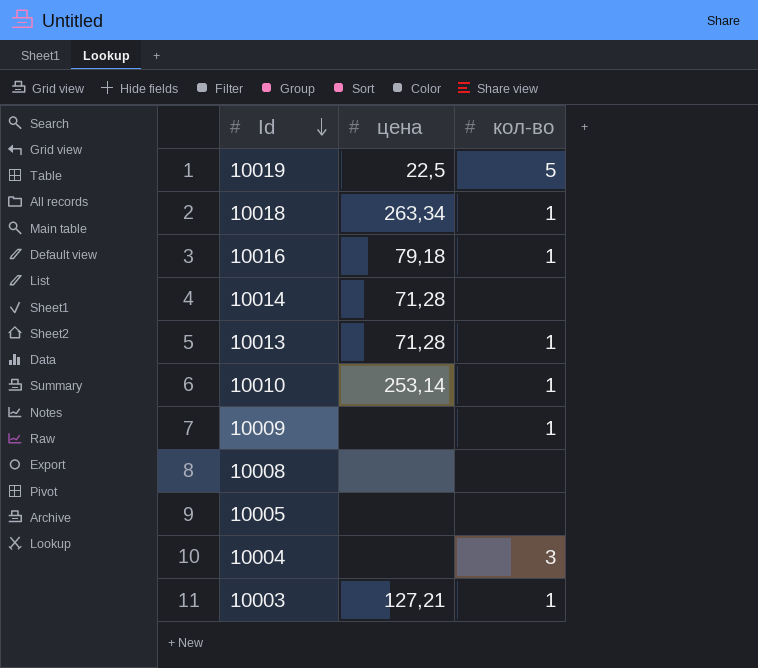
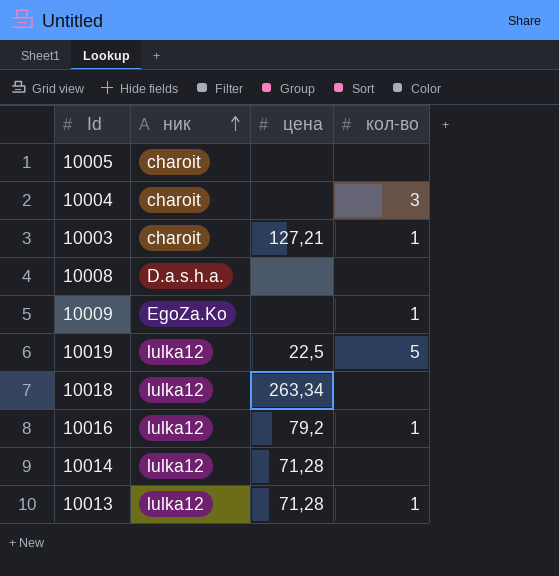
row order: Id descending -> ник ascending
column ник | position: none -> 2
row 10010: 253,14 | 1 -> none
10018 | кол-во: 1 -> none
10016 | цена: 79,18 -> 79,2

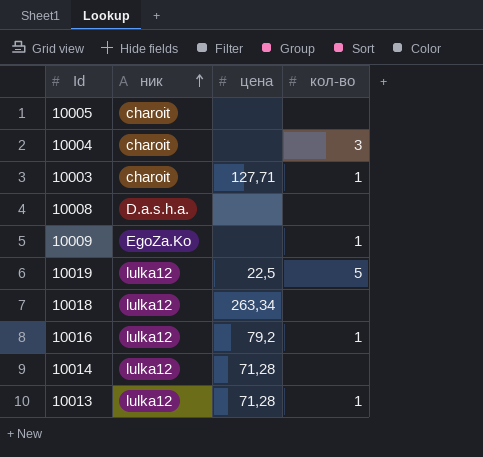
10003 | цена: 127,21 -> 127,71

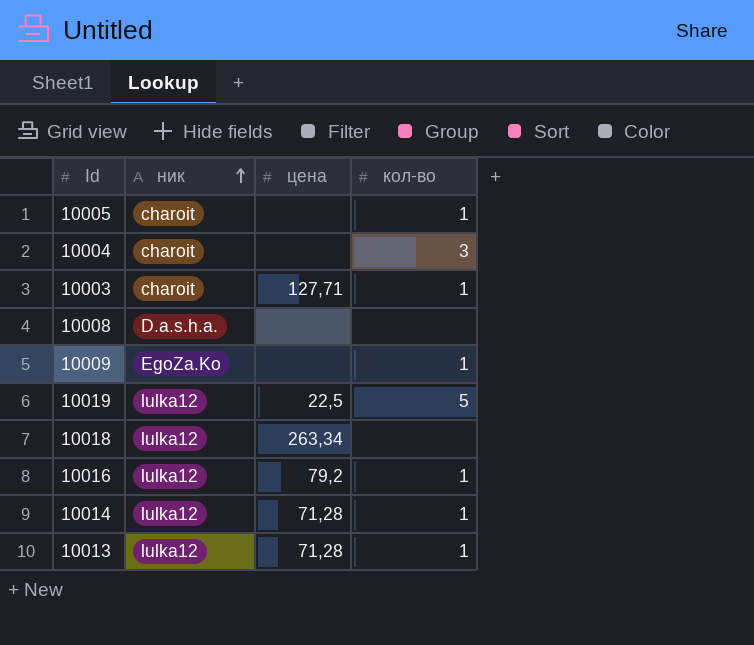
10005 | кол-во: none -> 1
10014 | кол-во: none -> 1

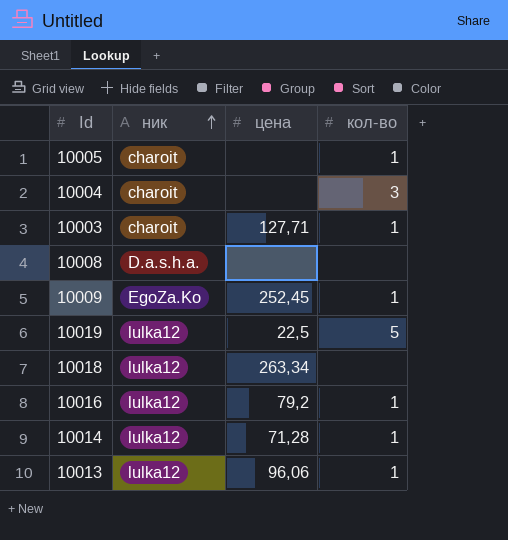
10009 | цена: none -> 252,45
10013 | цена: 71,28 -> 96,06

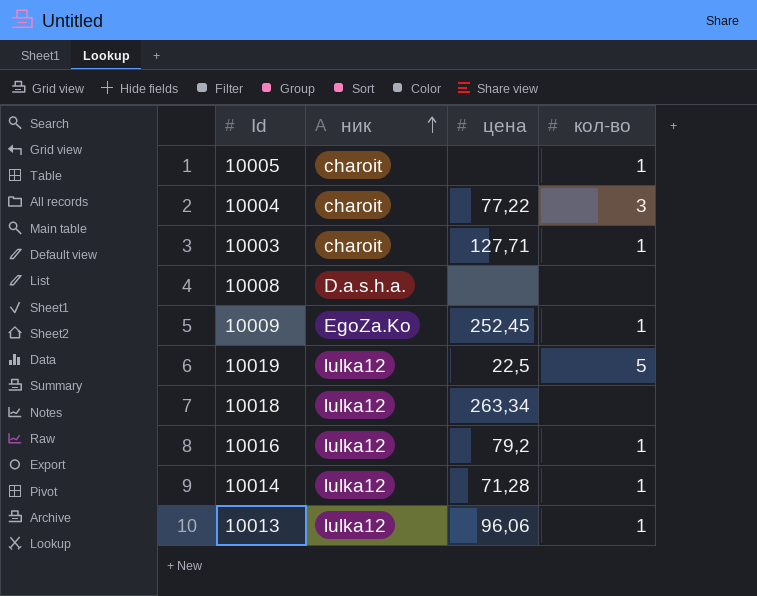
10004 | цена: none -> 77,22

